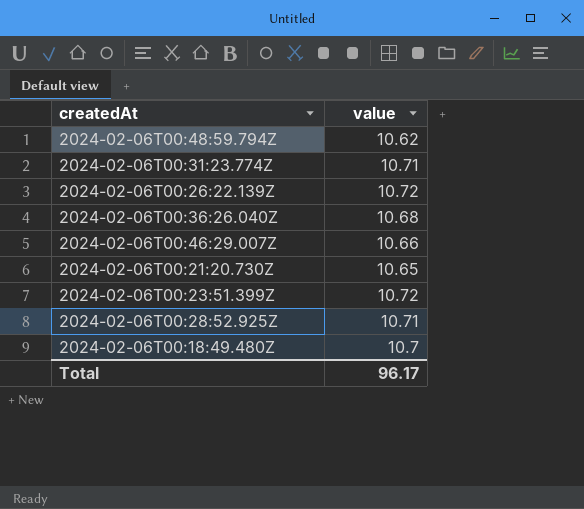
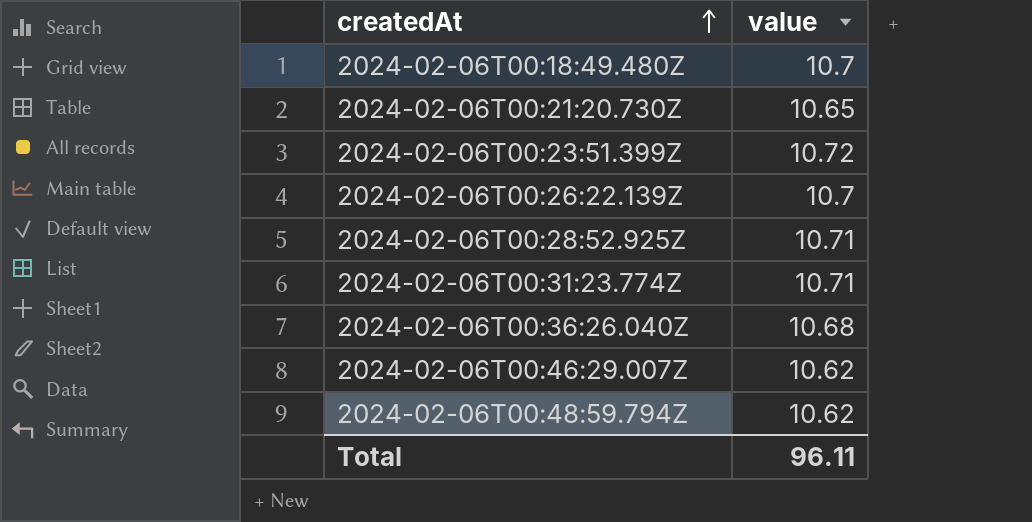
row order: none -> createdAt ascending
2024-02-06T00:26:22.139Z | value: 10.72 -> 10.7
2024-02-06T00:46:29.007Z | value: 10.66 -> 10.62
Total | value: 96.17 -> 96.11

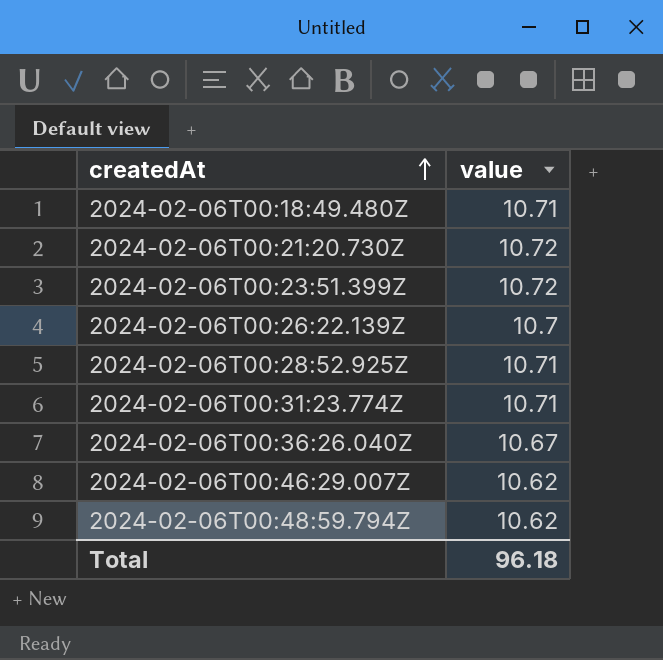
2024-02-06T00:18:49.480Z | value: 10.7 -> 10.71
2024-02-06T00:21:20.730Z | value: 10.65 -> 10.72
2024-02-06T00:36:26.040Z | value: 10.68 -> 10.67
Total | value: 96.11 -> 96.18

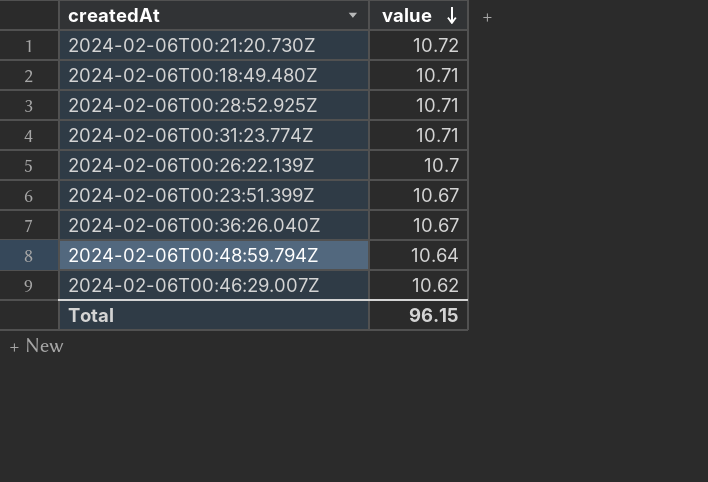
row order: createdAt ascending -> value descending
2024-02-06T00:23:51.399Z | value: 10.72 -> 10.67
2024-02-06T00:48:59.794Z | value: 10.62 -> 10.64
Total | value: 96.18 -> 96.15

